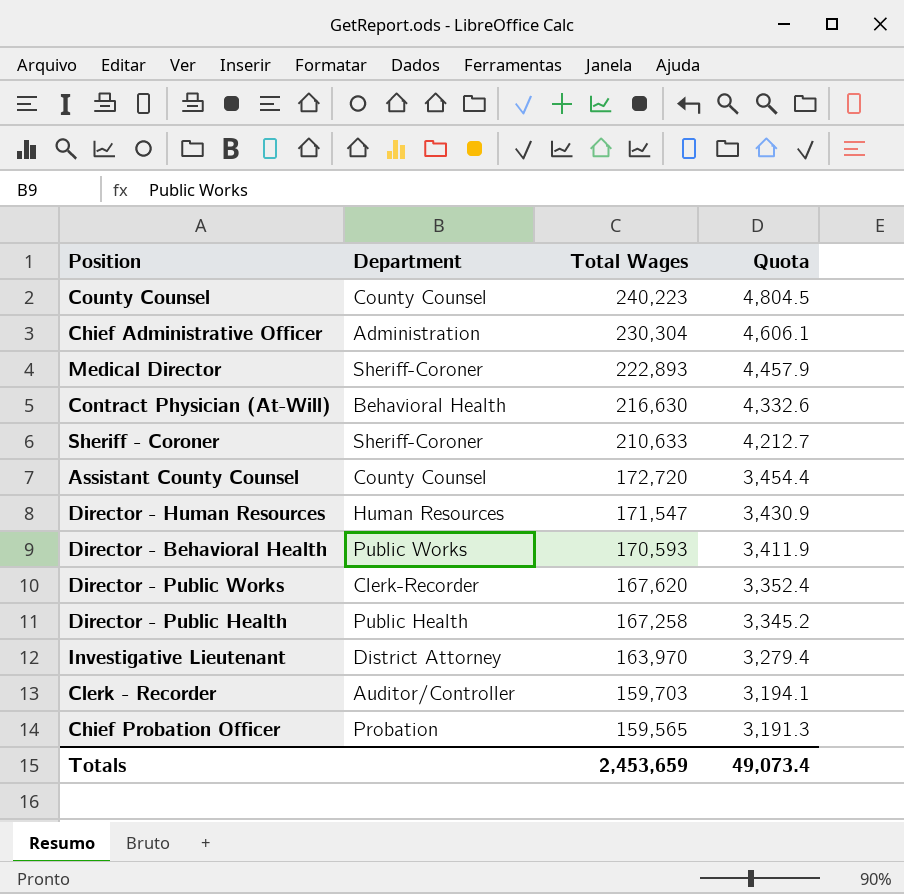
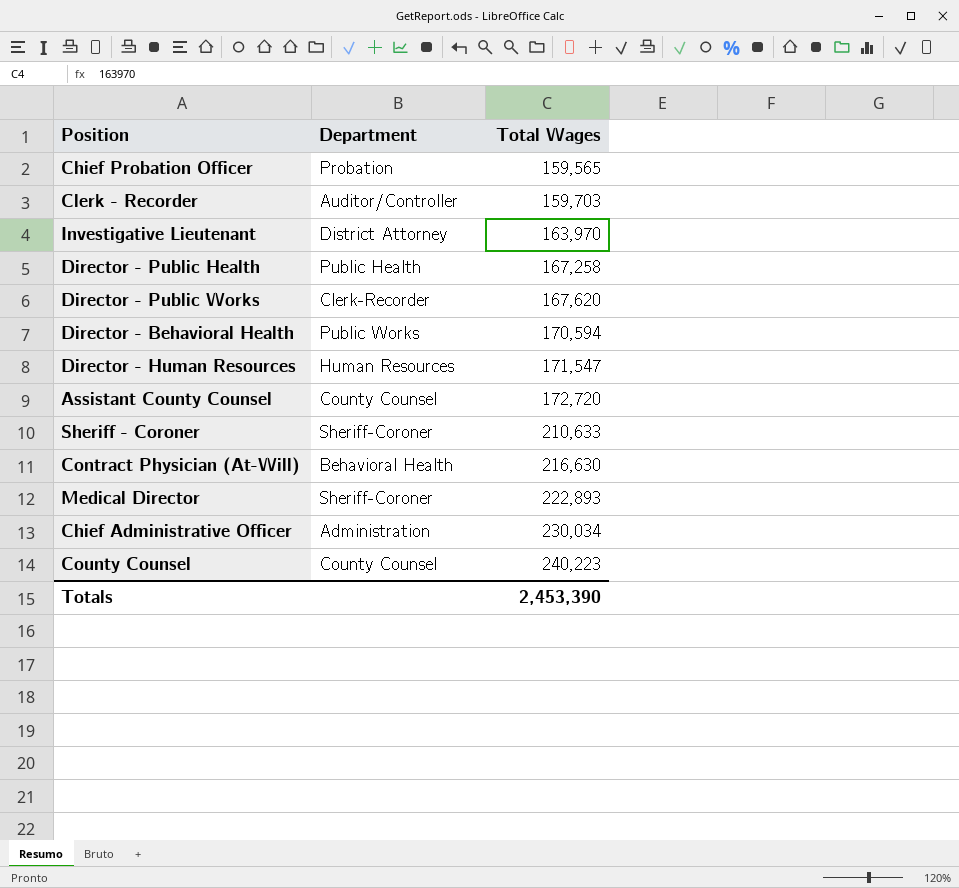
row order: Total Wages descending -> Total Wages ascending
column Quota | formula: [Total Wages] * 0.02 -> none
Director - Behavioral Health | Total Wages: 170,593 -> 170,594
Chief Administrative Officer | Total Wages: 230,304 -> 230,034
Totals | Total Wages: 2,453,659 -> 2,453,390

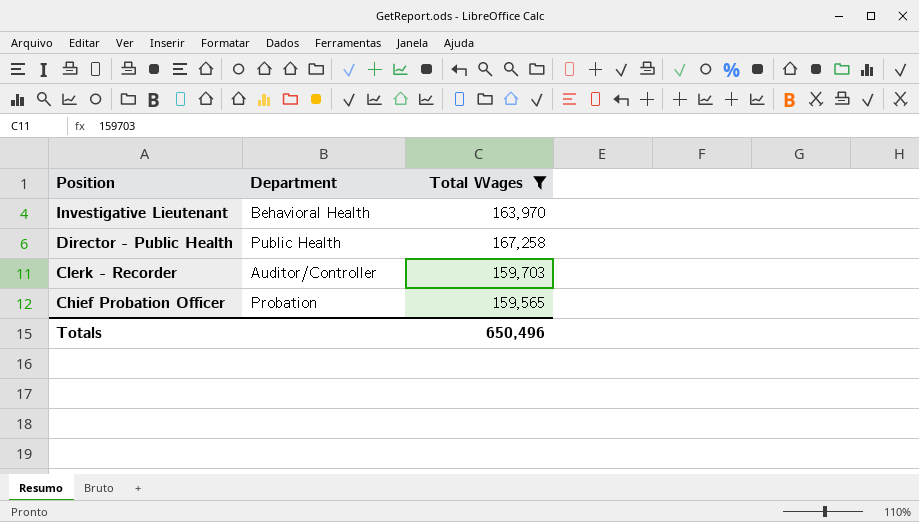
filter: none -> Total Wages <= 167,258
row order: Total Wages ascending -> Position descending
Investigative Lieutenant | Department: District Attorney -> Behavioral Health
Totals | Total Wages: 2,453,390 -> 650,496

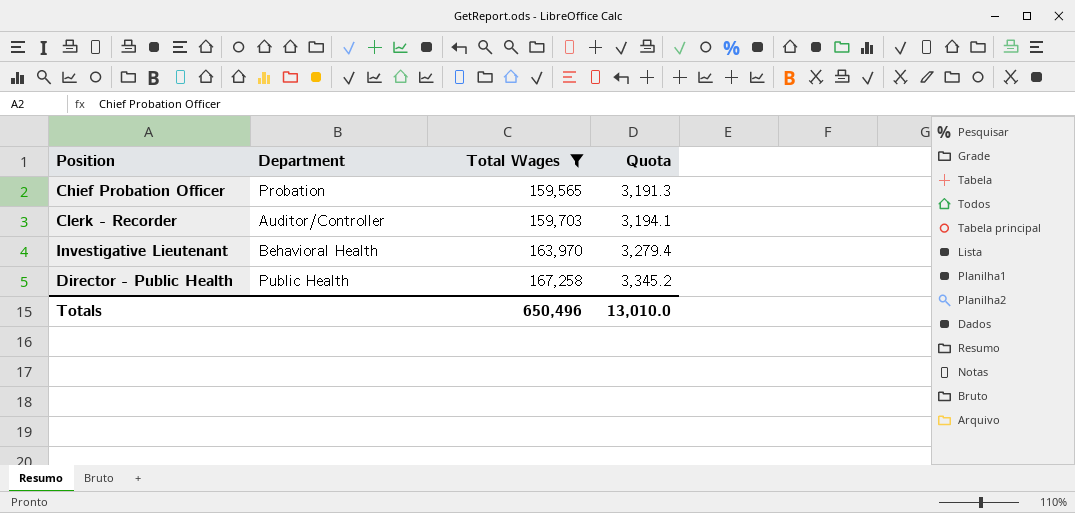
row order: Position descending -> Total Wages ascending
column Quota | formula: none -> [Total Wages] * 0.02

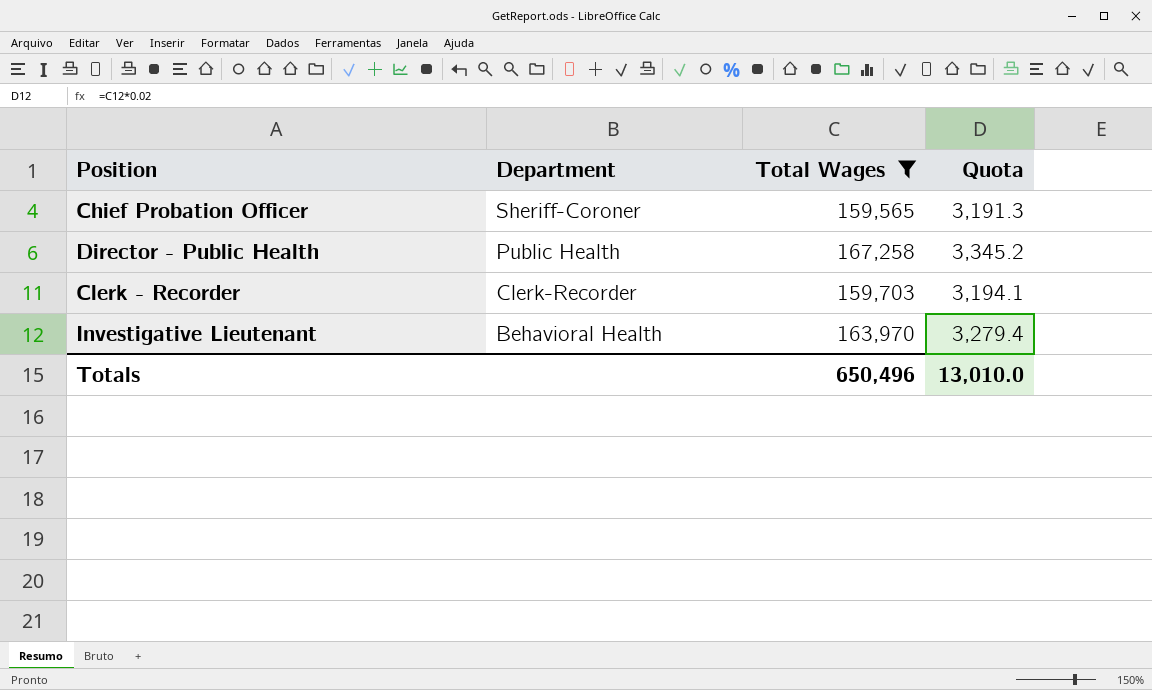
row order: Total Wages ascending -> Department descending
Chief Probation Officer | Department: Probation -> Sheriff-Coroner
Clerk - Recorder | Department: Auditor/Controller -> Clerk-Recorder

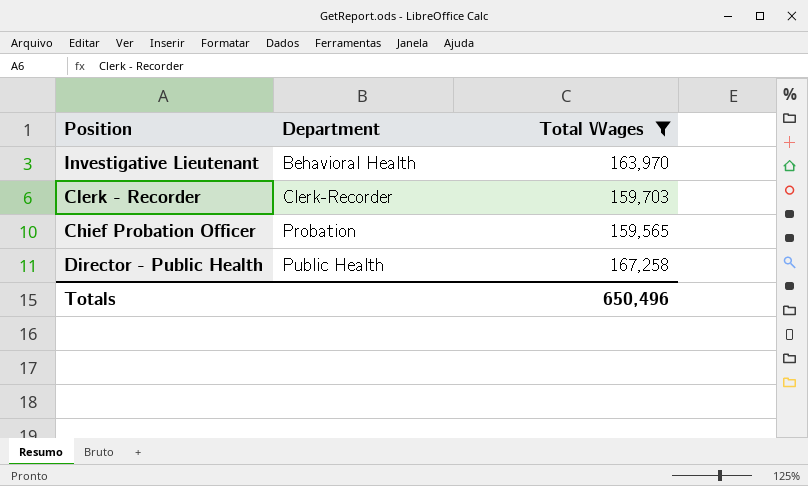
row order: Department descending -> Department ascending
column Quota | formula: [Total Wages] * 0.02 -> none
Chief Probation Officer | Department: Sheriff-Coroner -> Probation

